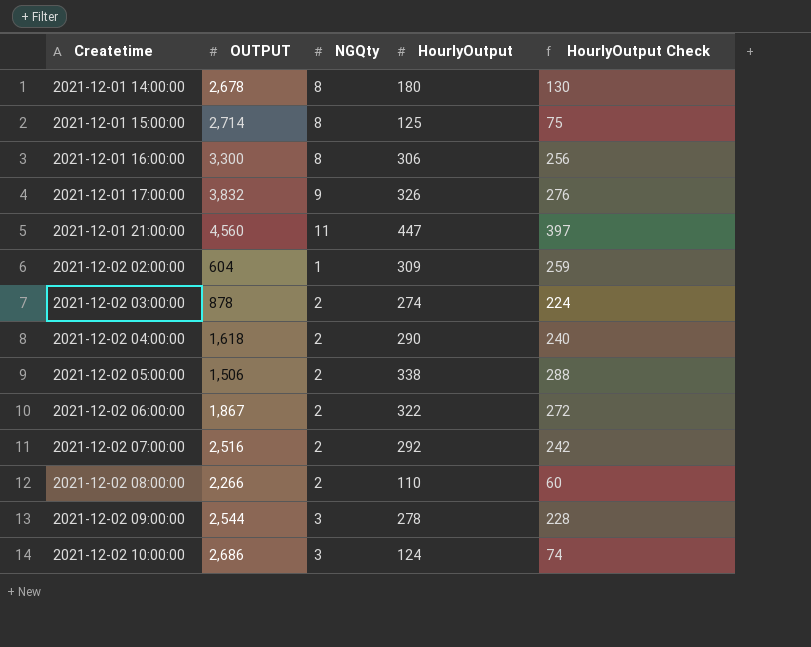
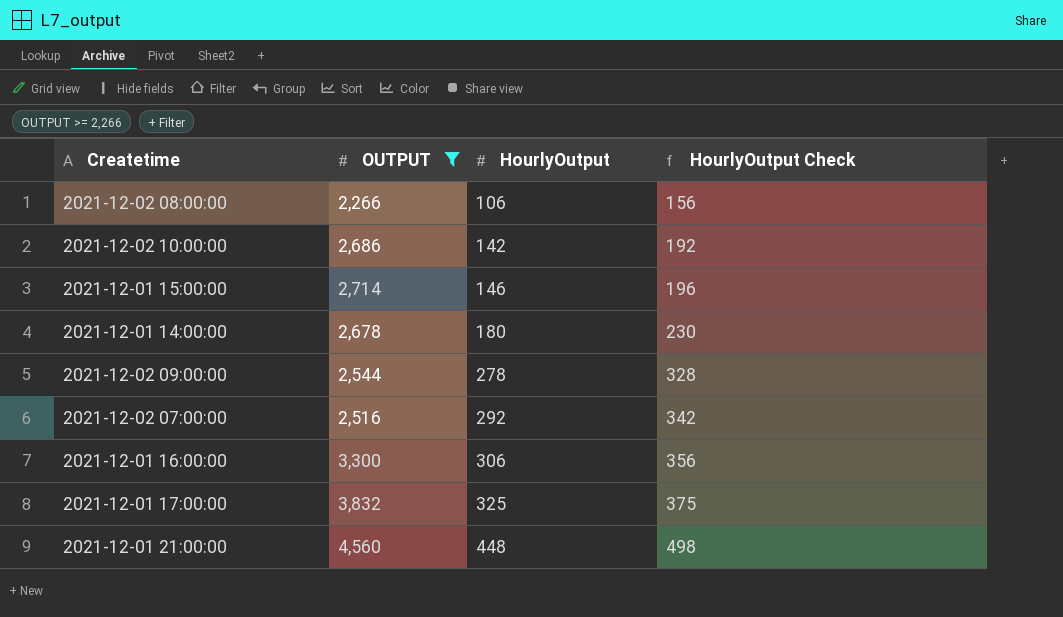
filter: none -> OUTPUT >= 2,266
row order: Createtime ascending -> HourlyOutput ascending
column NGQty | position: 3 -> none
column HourlyOutput Check | formula: [HourlyOutput] - 50 -> [HourlyOutput] + 50
2021-12-02 08:00:00 | HourlyOutput: 110 -> 106
2021-12-02 10:00:00 | HourlyOutput: 124 -> 142
2021-12-01 15:00:00 | HourlyOutput: 125 -> 146
2021-12-01 17:00:00 | HourlyOutput: 326 -> 325
2021-12-01 21:00:00 | HourlyOutput: 447 -> 448

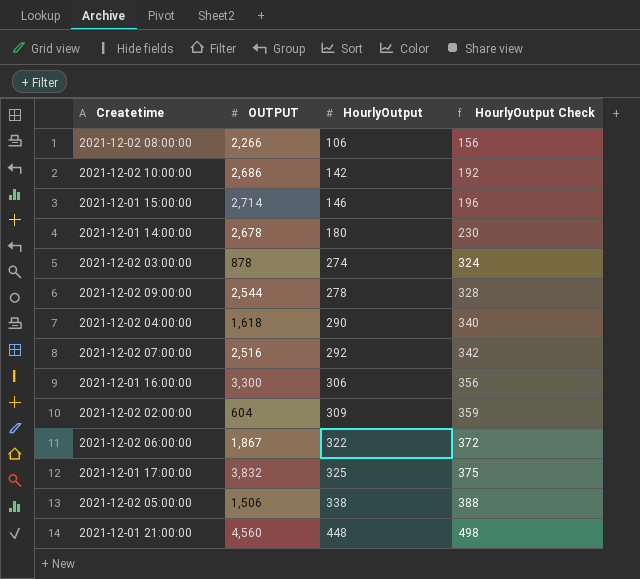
filter: OUTPUT >= 2,266 -> none

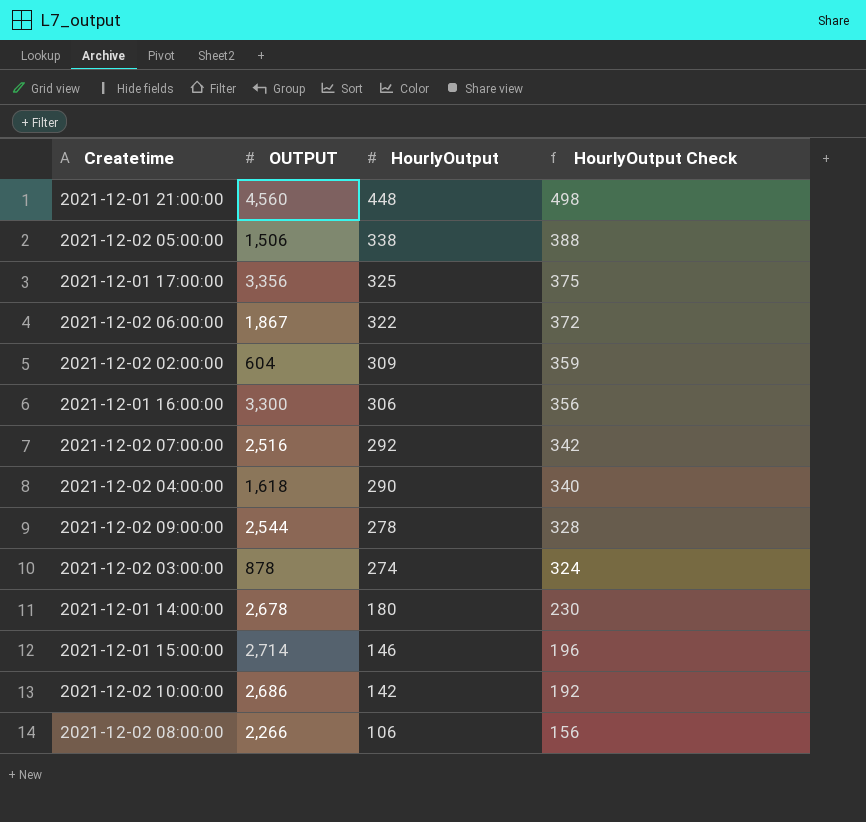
row order: HourlyOutput ascending -> HourlyOutput descending
2021-12-01 17:00:00 | OUTPUT: 3,832 -> 3,356

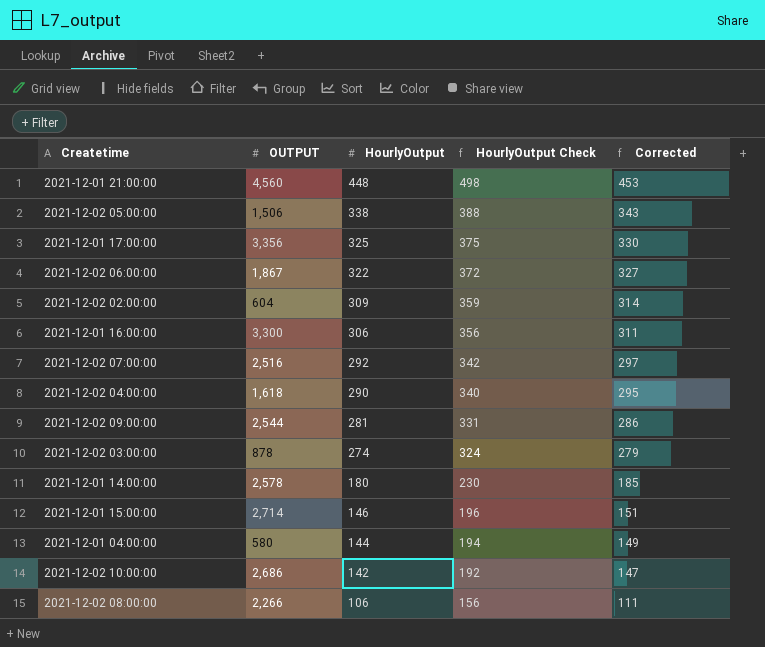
column Corrected | formula: none -> [HourlyOutput] + 5
2021-12-02 09:00:00 | HourlyOutput: 278 -> 281
2021-12-02 09:00:00 | HourlyOutput Check: 328 -> 331
2021-12-01 14:00:00 | OUTPUT: 2,678 -> 2,578
row 2021-12-01 04:00:00: none -> 580 | 144 | 194 | 149

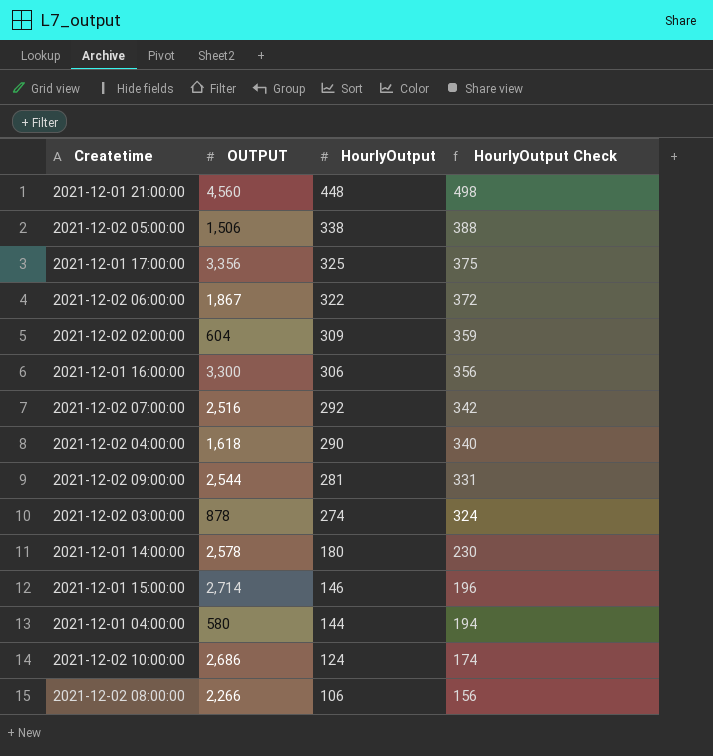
column Corrected | formula: [HourlyOutput] + 5 -> none
2021-12-02 10:00:00 | HourlyOutput: 142 -> 124
2021-12-02 10:00:00 | HourlyOutput Check: 192 -> 174

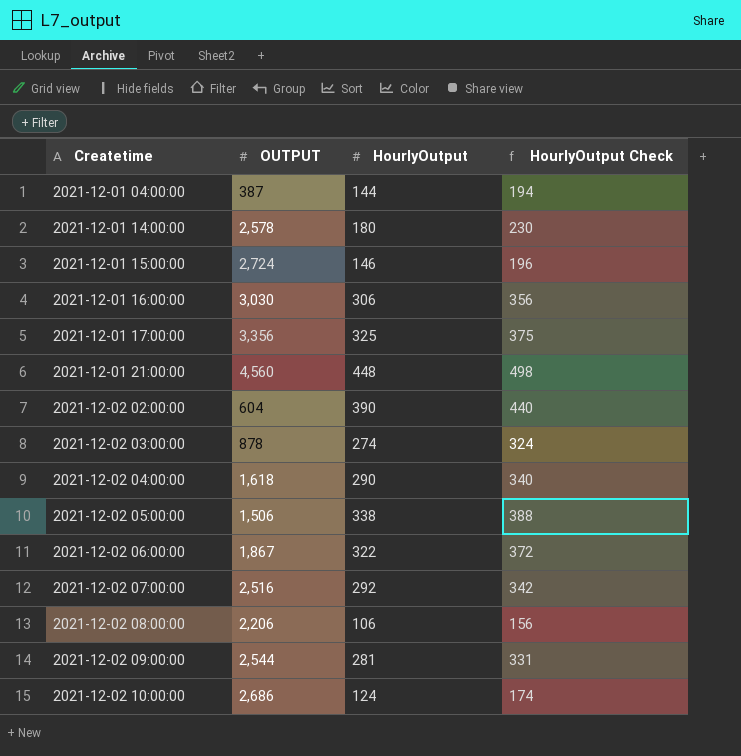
row order: HourlyOutput descending -> Createtime ascending
2021-12-01 04:00:00 | OUTPUT: 580 -> 387
2021-12-01 15:00:00 | OUTPUT: 2,714 -> 2,724
2021-12-01 16:00:00 | OUTPUT: 3,300 -> 3,030
2021-12-02 02:00:00 | HourlyOutput: 309 -> 390
2021-12-02 02:00:00 | HourlyOutput Check: 359 -> 440
2021-12-02 08:00:00 | OUTPUT: 2,266 -> 2,206

